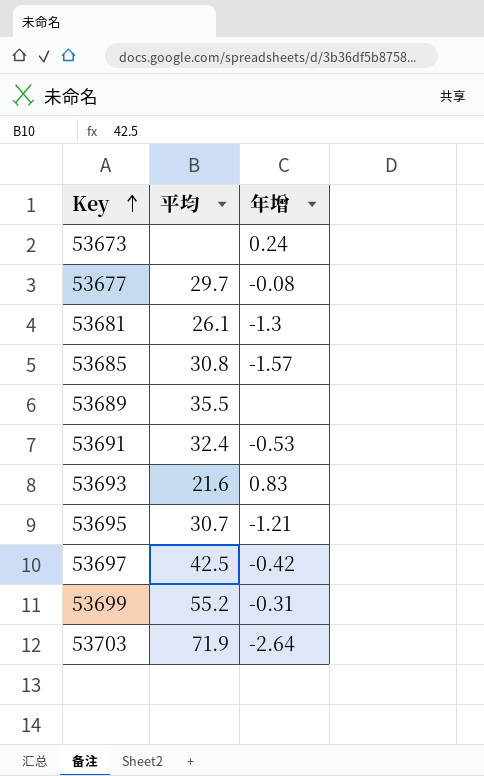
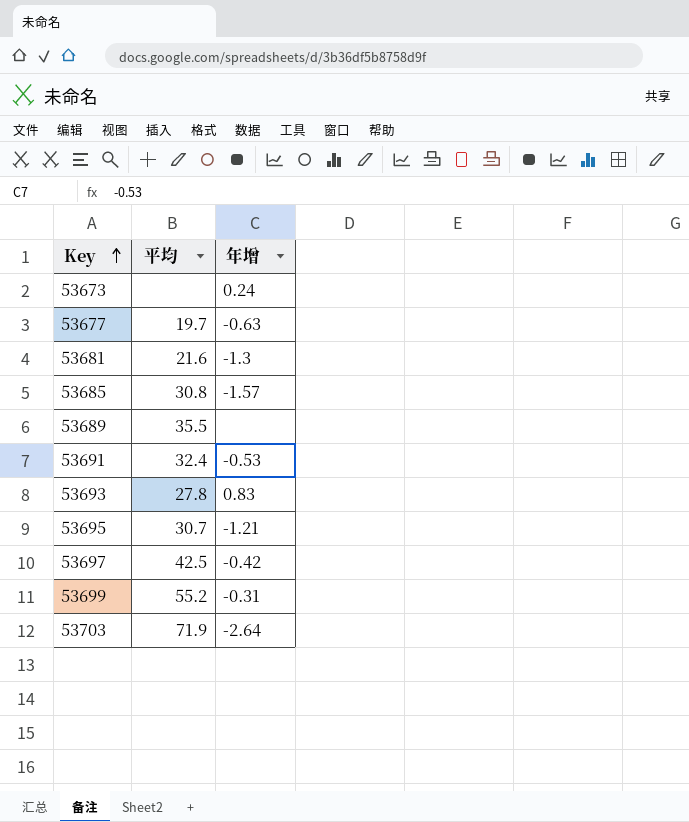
53677 | 平均: 29.7 -> 19.7
53677 | 年增: -0.08 -> -0.63
53681 | 平均: 26.1 -> 21.6
53693 | 平均: 21.6 -> 27.8

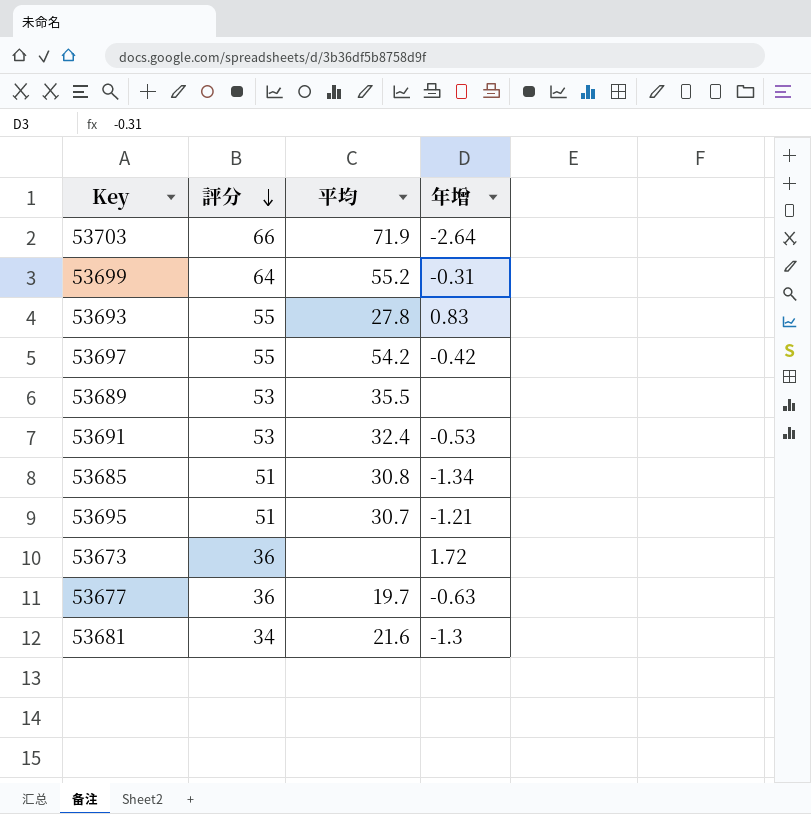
row order: Key ascending -> 評分 descending
column 評分 | position: none -> 2
53697 | 平均: 42.5 -> 54.2
53685 | 年增: -1.57 -> -1.34
53673 | 年增: 0.24 -> 1.72

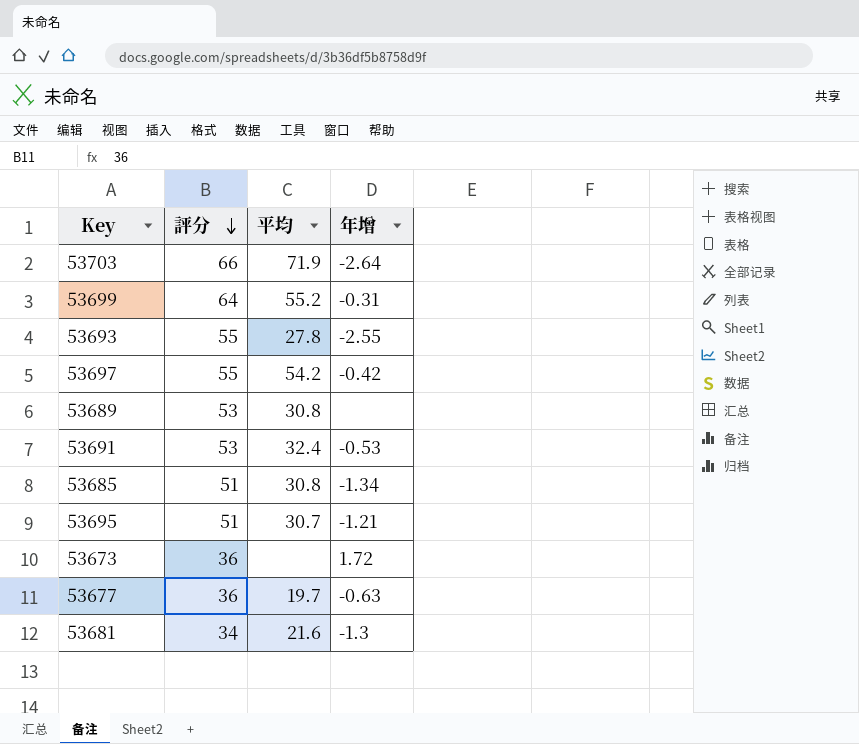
53693 | 年增: 0.83 -> -2.55
53689 | 平均: 35.5 -> 30.8

